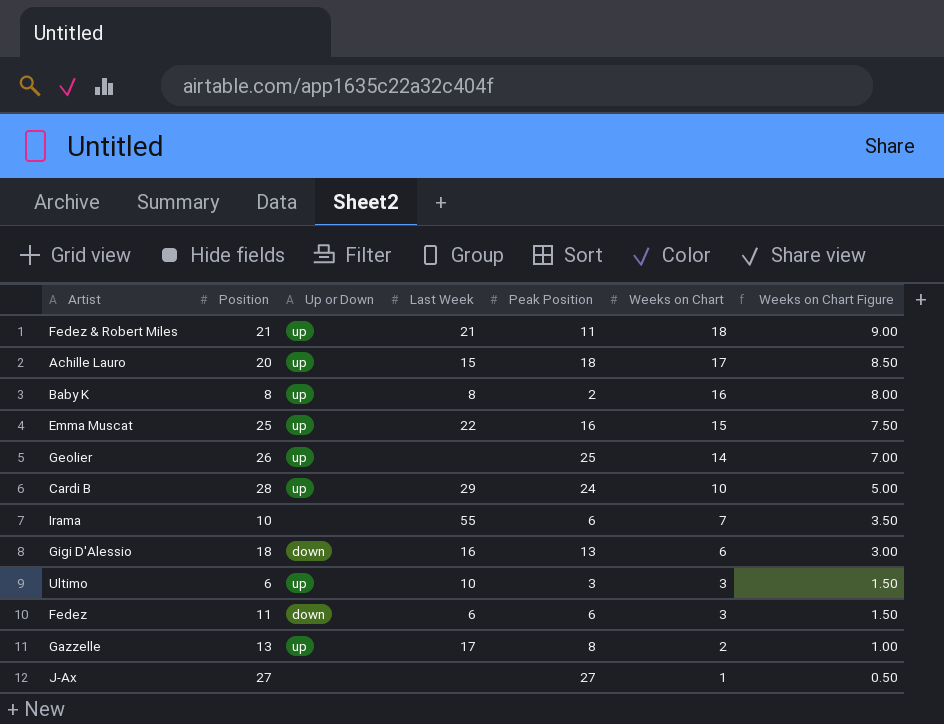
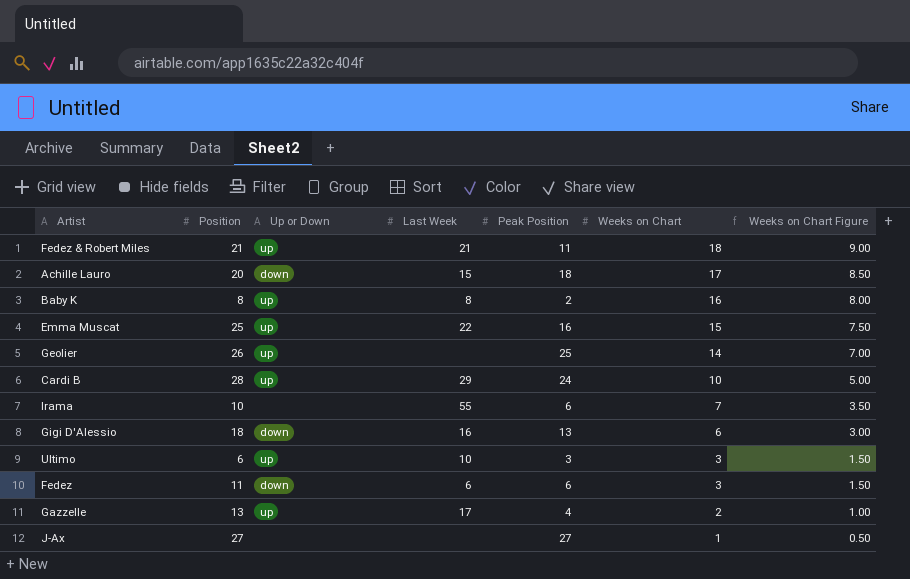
Achille Lauro | Up or Down: up -> down
Gazzelle | Peak Position: 8 -> 4

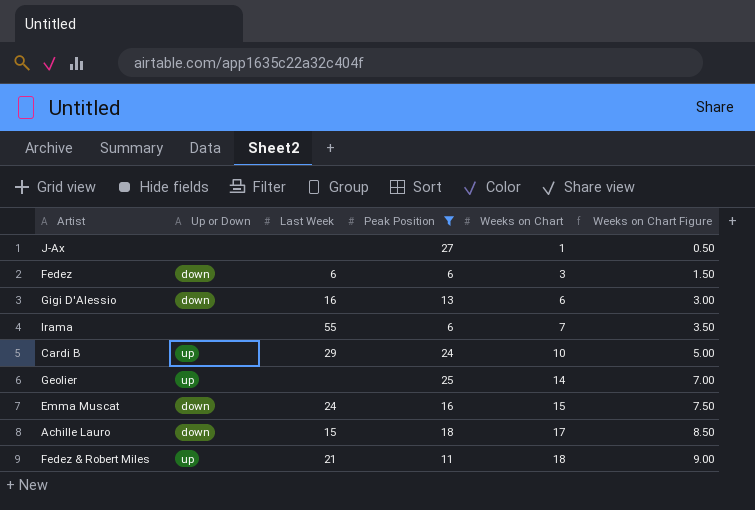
filter: none -> Peak Position >= 6
row order: Weeks on Chart descending -> Weeks on Chart ascending
column Position | position: 2 -> none
Emma Muscat | Up or Down: up -> down
Emma Muscat | Last Week: 22 -> 24

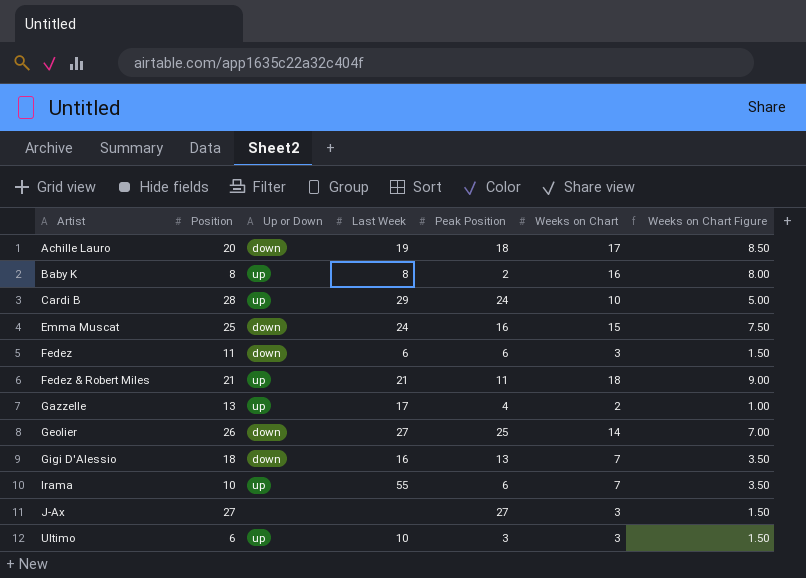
filter: Peak Position >= 6 -> none
row order: Weeks on Chart ascending -> Artist ascending
column Position | position: none -> 2
Achille Lauro | Last Week: 15 -> 19
Geolier | Up or Down: up -> down
Geolier | Last Week: none -> 27
Gigi D'Alessio | Weeks on Chart: 6 -> 7
Gigi D'Alessio | Weeks on Chart Figure: 3.00 -> 3.50
Irama | Up or Down: none -> up
J-Ax | Weeks on Chart: 1 -> 3
J-Ax | Weeks on Chart Figure: 0.50 -> 1.50

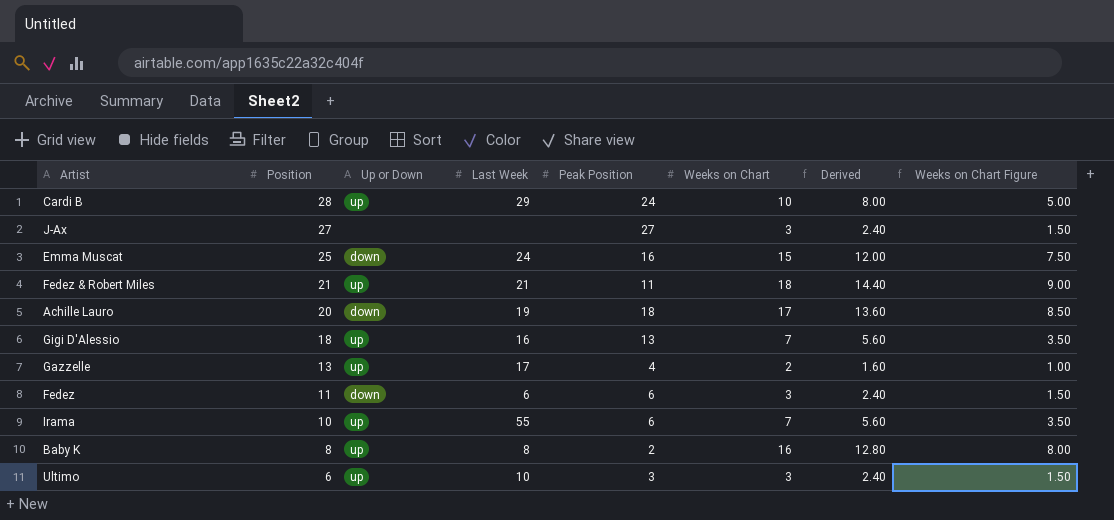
row order: Artist ascending -> Position descending
column Derived | formula: none -> [Weeks on Chart] * 0.8
row Geolier: 26 | down | 27 | 25 | 14 | 7.00 -> none
Gigi D'Alessio | Up or Down: down -> up

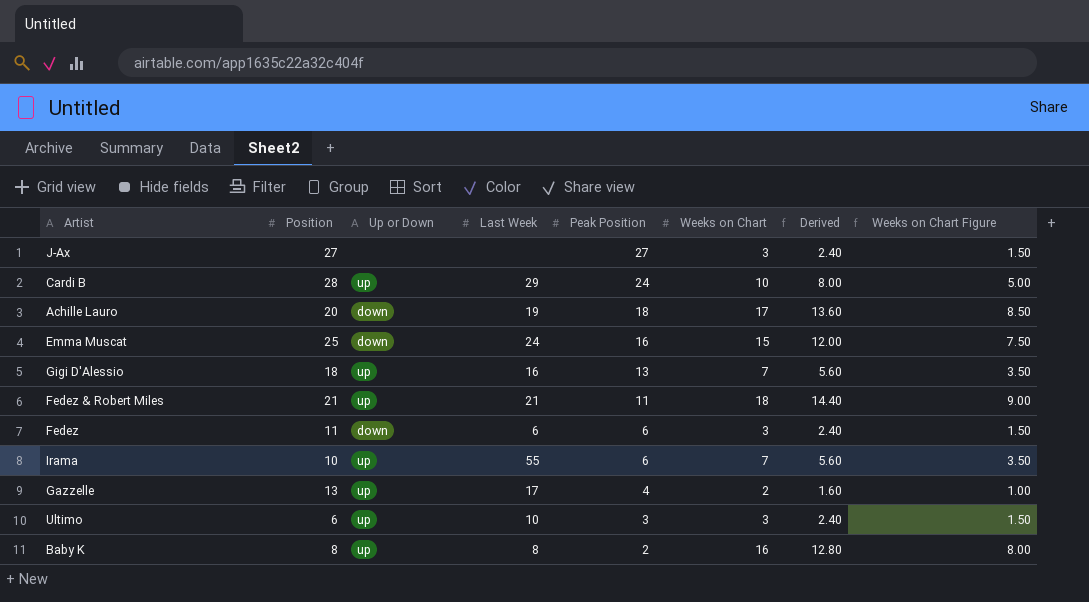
row order: Position descending -> Peak Position descending

